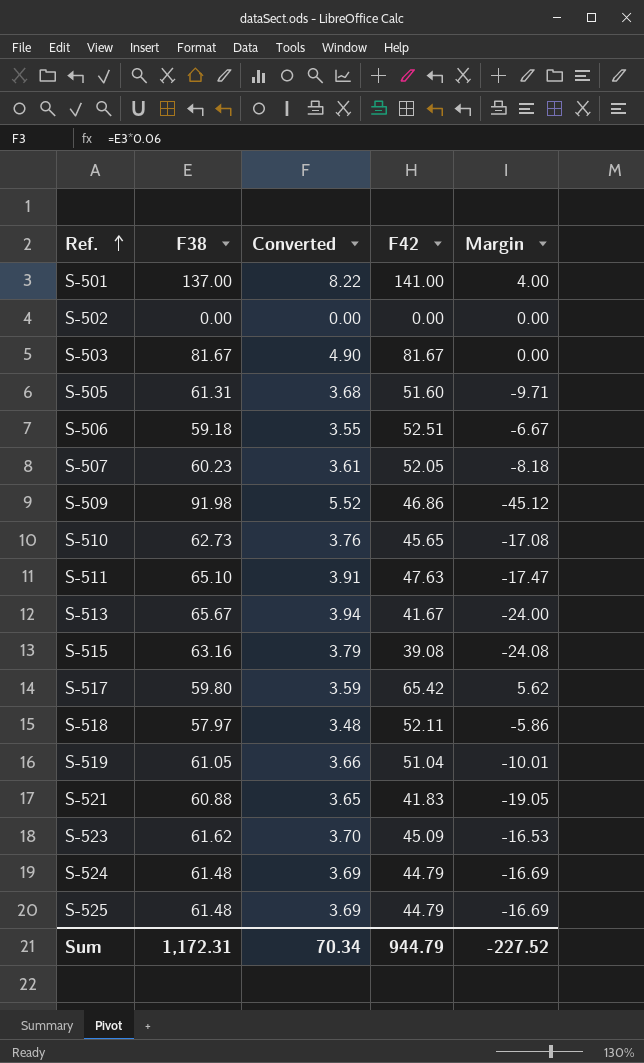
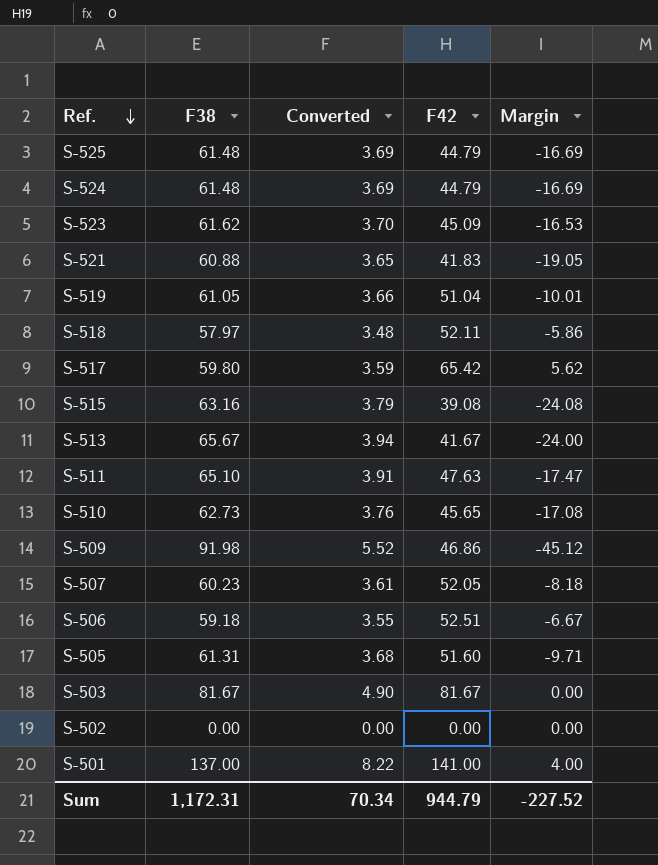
row order: Ref. ascending -> Ref. descending

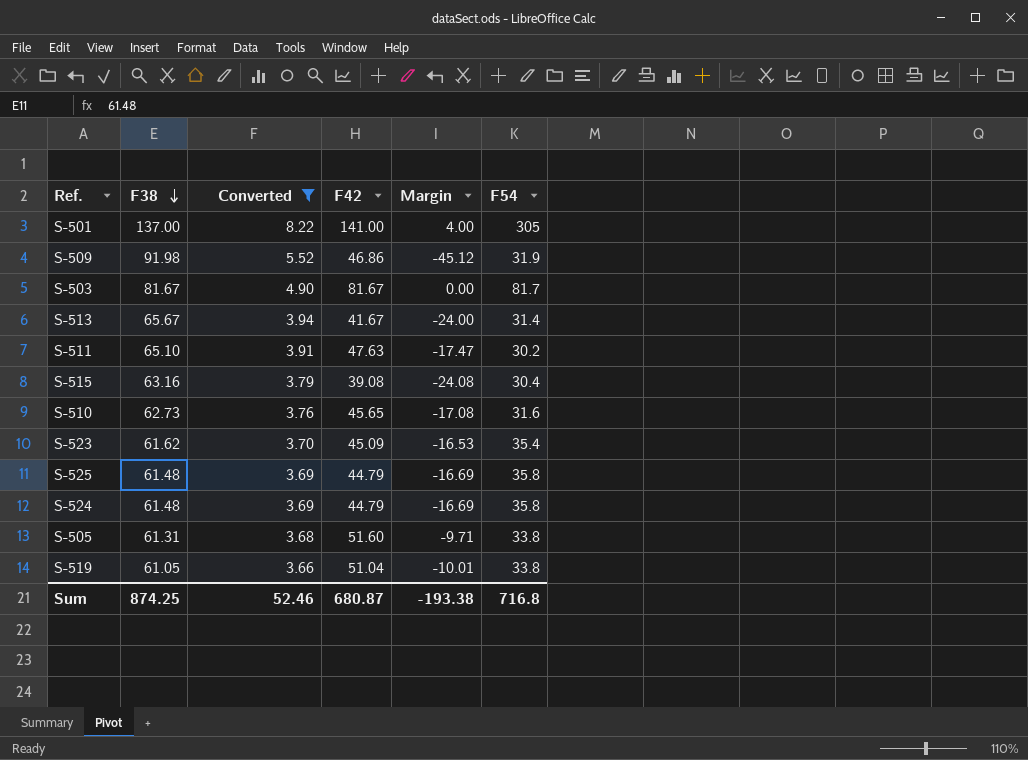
filter: none -> Converted >= 3.66
row order: Ref. descending -> F38 descending
column F54 | position: none -> 6
Sum | F38: 1,172.31 -> 874.25
Sum | Converted: 70.34 -> 52.46
Sum | F42: 944.79 -> 680.87
Sum | Margin: -227.52 -> -193.38

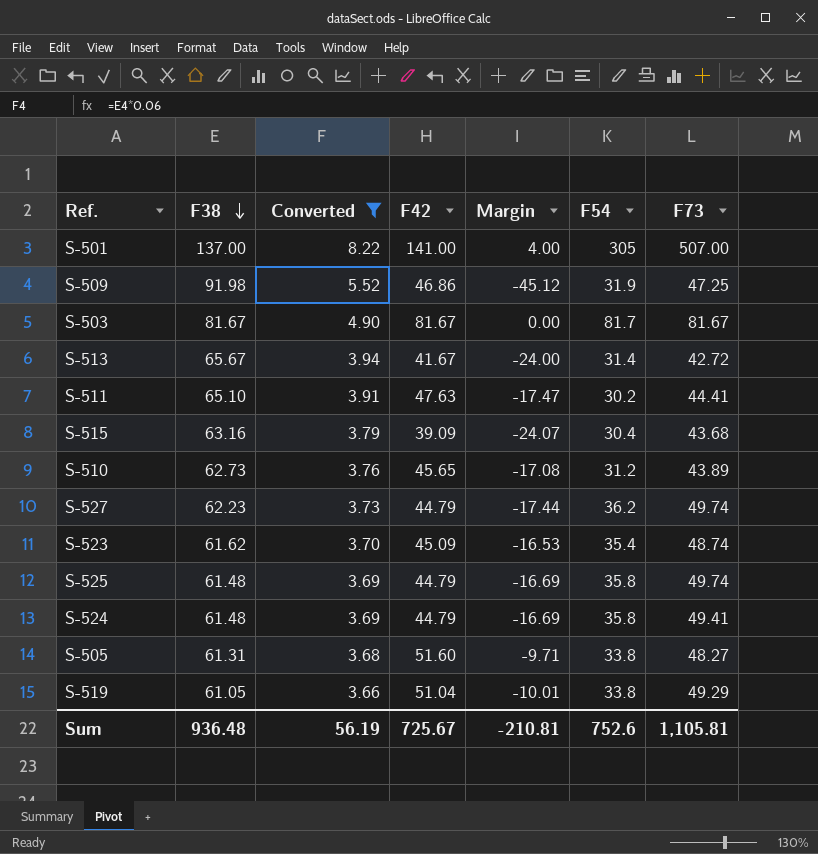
column F73 | position: none -> 7
S-515 | F42: 39.08 -> 39.09
S-515 | Margin: -24.08 -> -24.07
S-510 | F54: 31.6 -> 31.2
row S-527: none -> 62.23 | 3.73 | 44.79 | -17.44 | 36.2 | 49.74
Sum | F38: 874.25 -> 936.48
Sum | Converted: 52.46 -> 56.19
Sum | F42: 680.87 -> 725.67
Sum | Margin: -193.38 -> -210.81
Sum | F54: 716.8 -> 752.6

